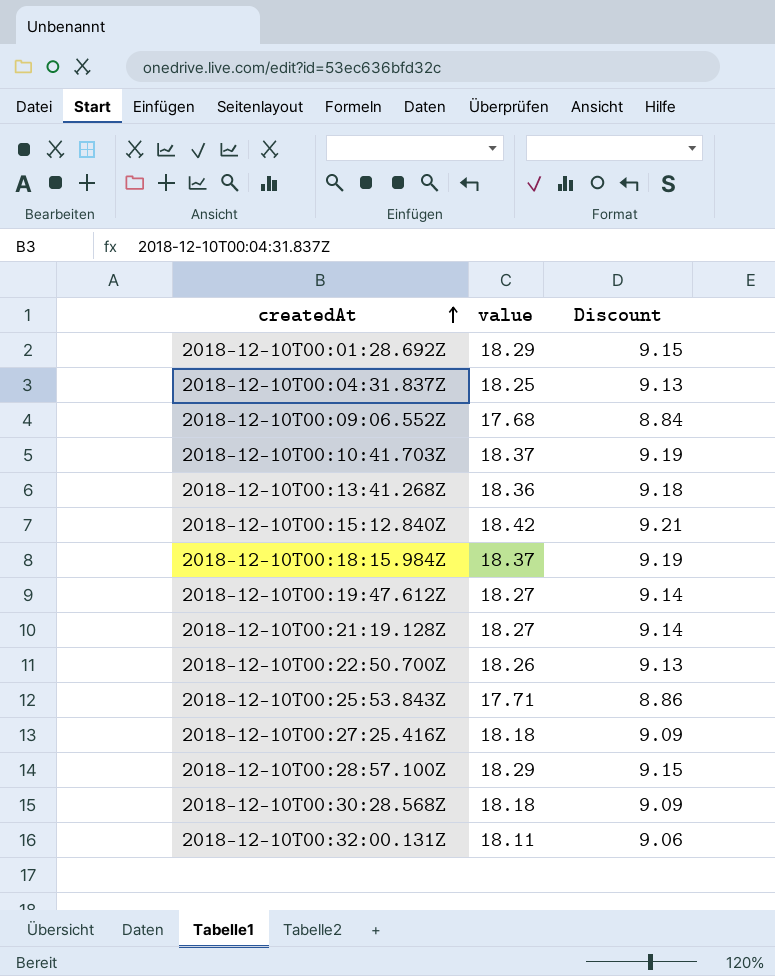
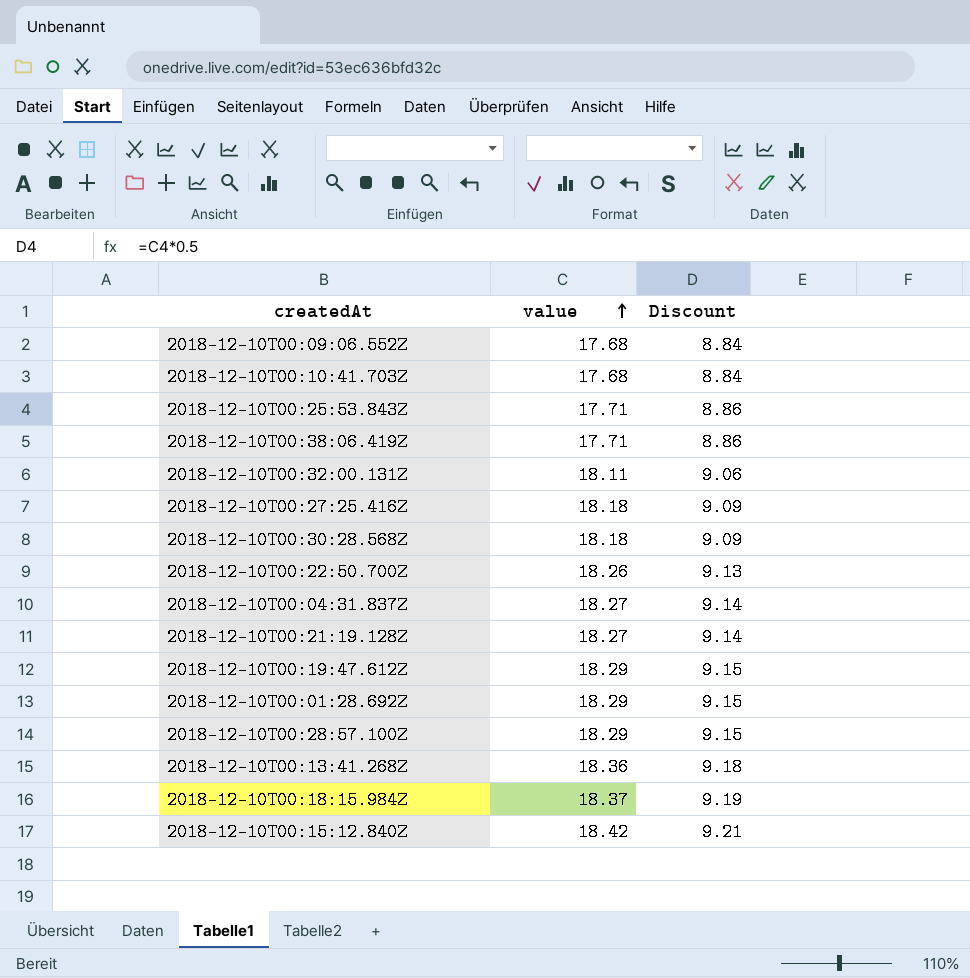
row order: createdAt ascending -> value ascending
2018-12-10T00:10:41.703Z | value: 18.37 -> 17.68
2018-12-10T00:10:41.703Z | Discount: 9.19 -> 8.84
row 2018-12-10T00:38:06.419Z: none -> 17.71 | 8.86
2018-12-10T00:04:31.837Z | value: 18.25 -> 18.27
2018-12-10T00:04:31.837Z | Discount: 9.13 -> 9.14
2018-12-10T00:19:47.612Z | value: 18.27 -> 18.29
2018-12-10T00:19:47.612Z | Discount: 9.14 -> 9.15

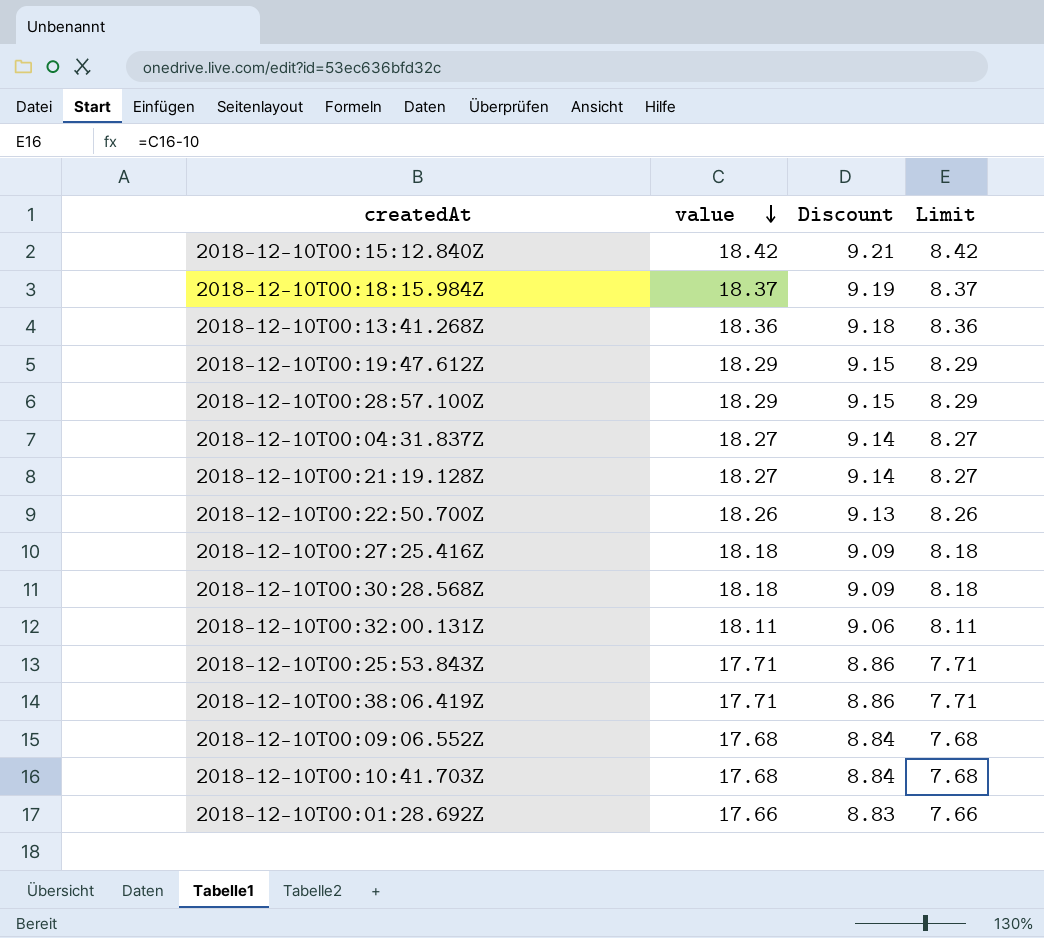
row order: value ascending -> value descending
column Limit | formula: none -> [value] - 10
2018-12-10T00:01:28.692Z | value: 18.29 -> 17.66
2018-12-10T00:01:28.692Z | Discount: 9.15 -> 8.83

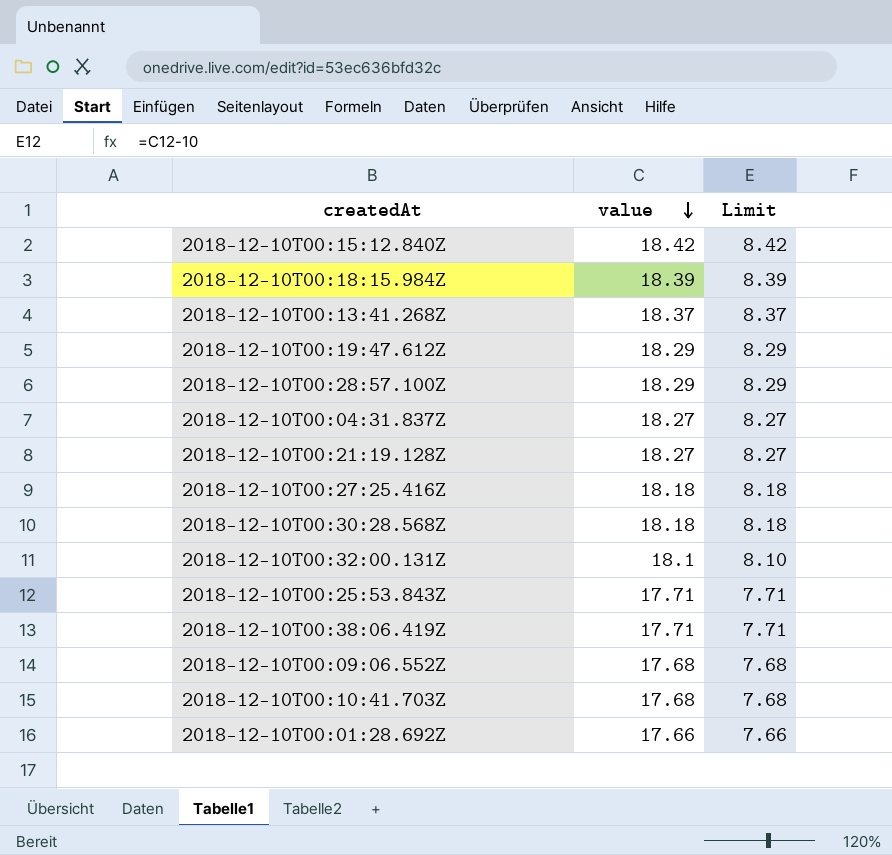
column Discount | formula: [value] * 0.5 -> none
row 2018-12-10T00:22:50.700Z: 18.26 | 9.13 | 8.26 -> none
2018-12-10T00:18:15.984Z | value: 18.37 -> 18.39
2018-12-10T00:18:15.984Z | Limit: 8.37 -> 8.39
2018-12-10T00:13:41.268Z | value: 18.36 -> 18.37
2018-12-10T00:13:41.268Z | Limit: 8.36 -> 8.37
2018-12-10T00:32:00.131Z | value: 18.11 -> 18.1
2018-12-10T00:32:00.131Z | Limit: 8.11 -> 8.10

